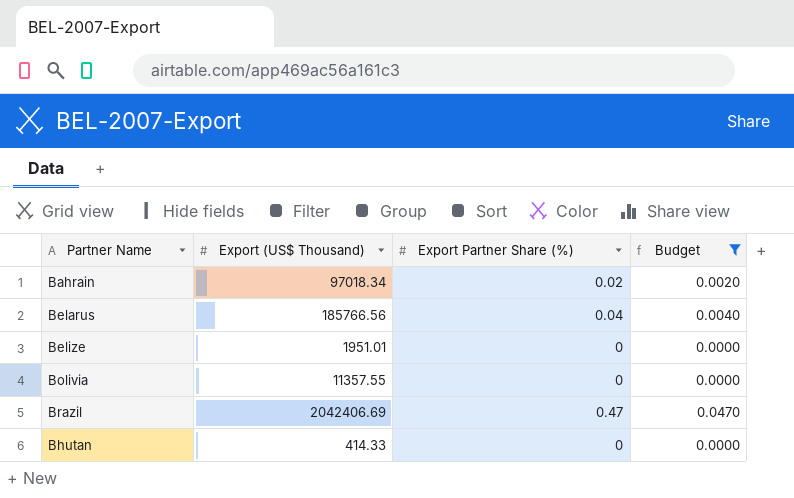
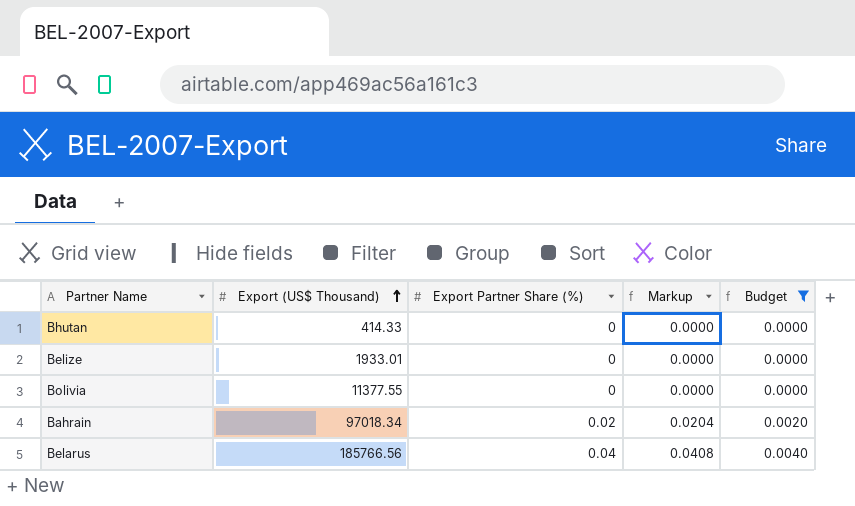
row order: none -> Export (US$ Thousand) ascending
column Markup | formula: none -> [Export Partner Share (%)] * 1.02
row Brazil: 2042406.69 | 0.47 | 0.0470 -> none
Belize | Export (US$ Thousand): 1951.01 -> 1933.01
Bolivia | Export (US$ Thousand): 11357.55 -> 11377.55

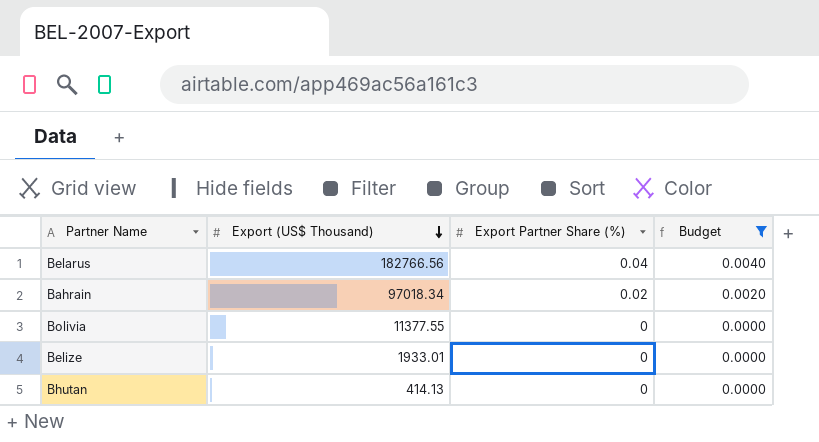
row order: Export (US$ Thousand) ascending -> Export (US$ Thousand) descending
column Markup | formula: [Export Partner Share (%)] * 1.02 -> none
Belarus | Export (US$ Thousand): 185766.56 -> 182766.56
Bhutan | Export (US$ Thousand): 414.33 -> 414.13

